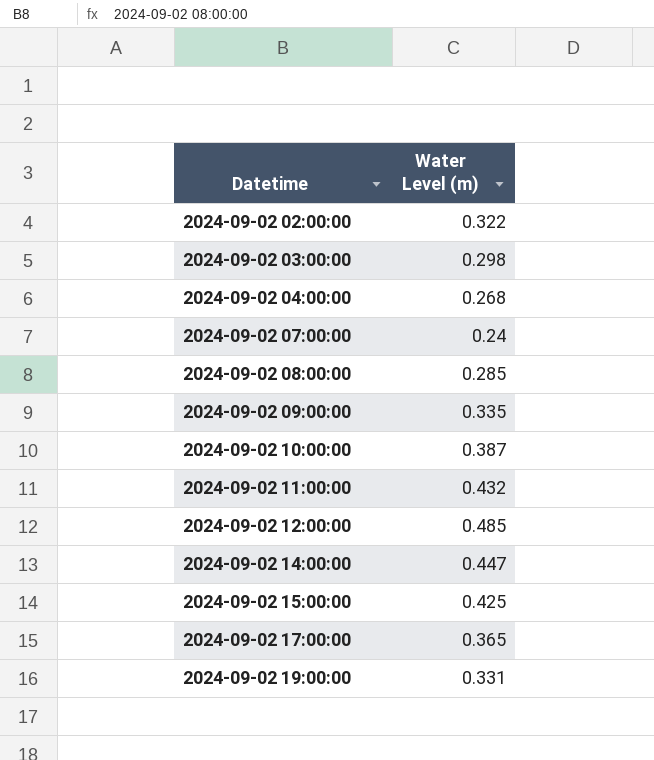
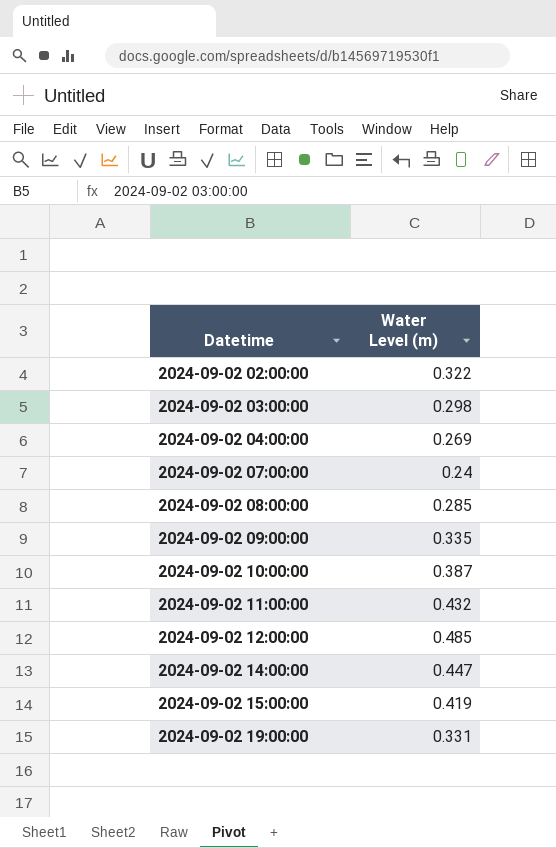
row 2024-09-02 17:00:00: 0.365 -> none
2024-09-02 04:00:00 | Water Level (m): 0.268 -> 0.269
2024-09-02 15:00:00 | Water Level (m): 0.425 -> 0.419

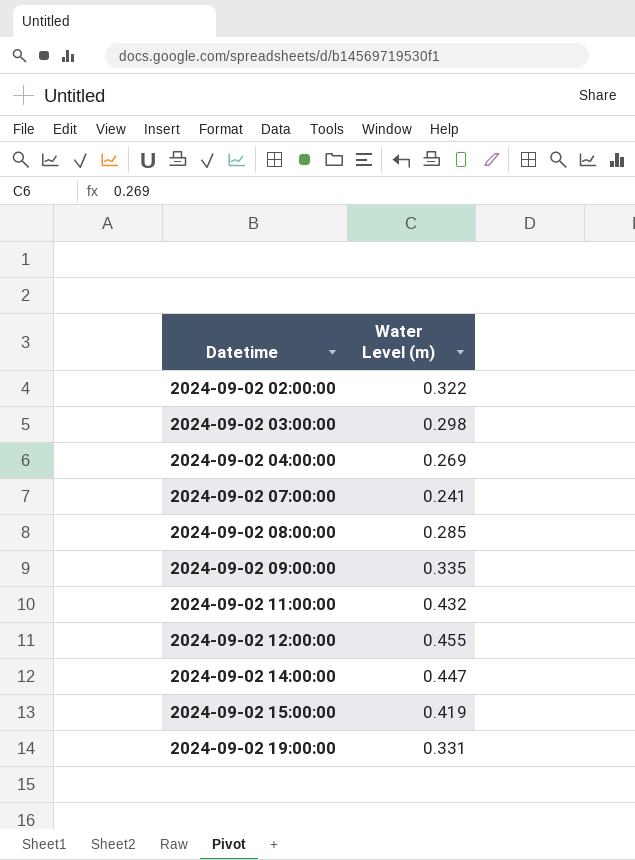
row 2024-09-02 10:00:00: 0.387 -> none
2024-09-02 07:00:00 | Water Level (m): 0.24 -> 0.241
2024-09-02 12:00:00 | Water Level (m): 0.485 -> 0.455

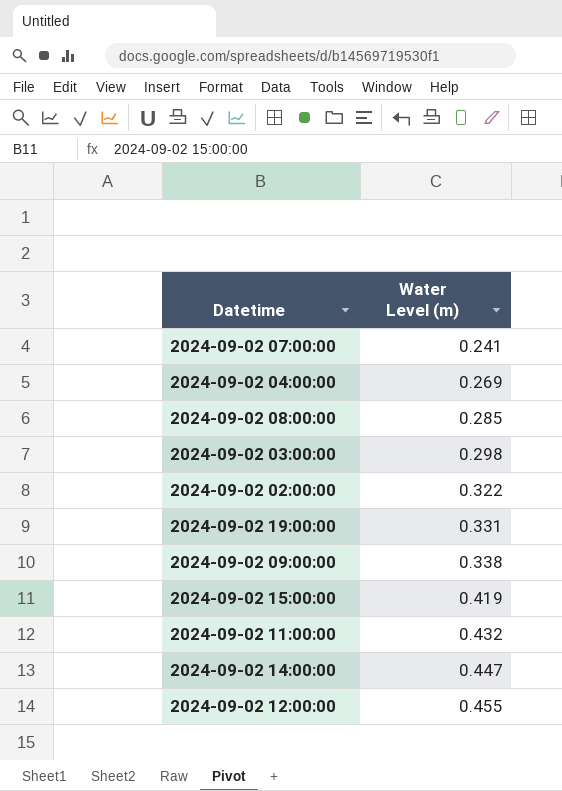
row order: Datetime ascending -> Water Level (m) ascending
2024-09-02 09:00:00 | Water Level (m): 0.335 -> 0.338

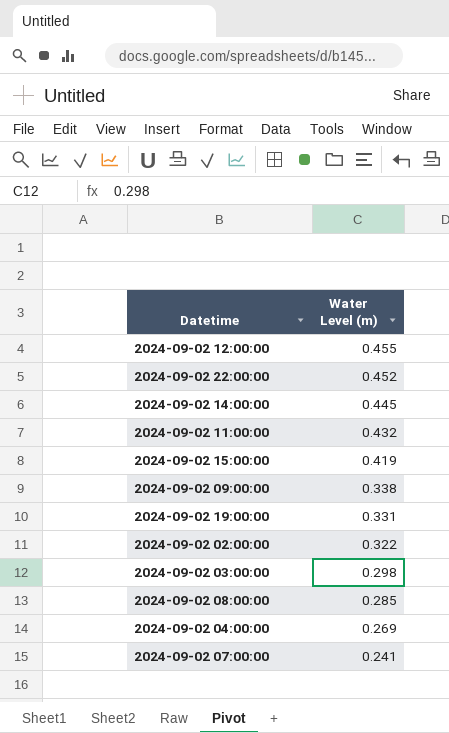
row order: Water Level (m) ascending -> Water Level (m) descending
row 2024-09-02 22:00:00: none -> 0.452
2024-09-02 14:00:00 | Water Level (m): 0.447 -> 0.445

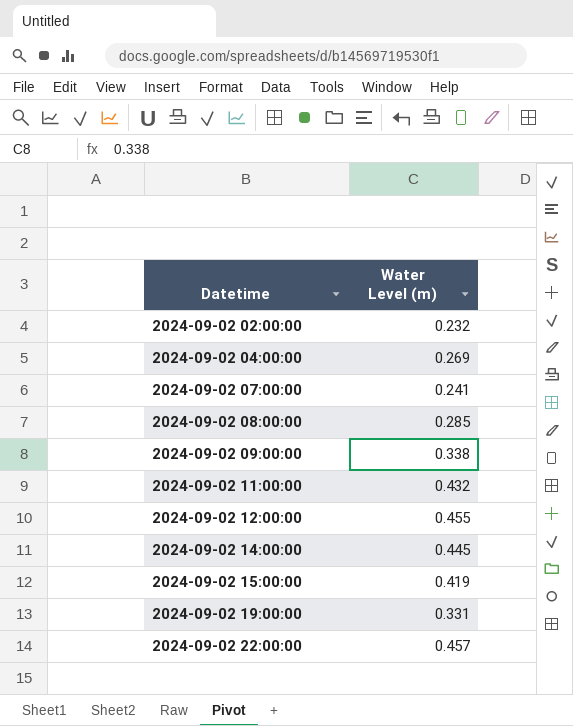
row order: Water Level (m) descending -> Datetime ascending
row 2024-09-02 03:00:00: 0.298 -> none
2024-09-02 02:00:00 | Water Level (m): 0.322 -> 0.232
2024-09-02 22:00:00 | Water Level (m): 0.452 -> 0.457

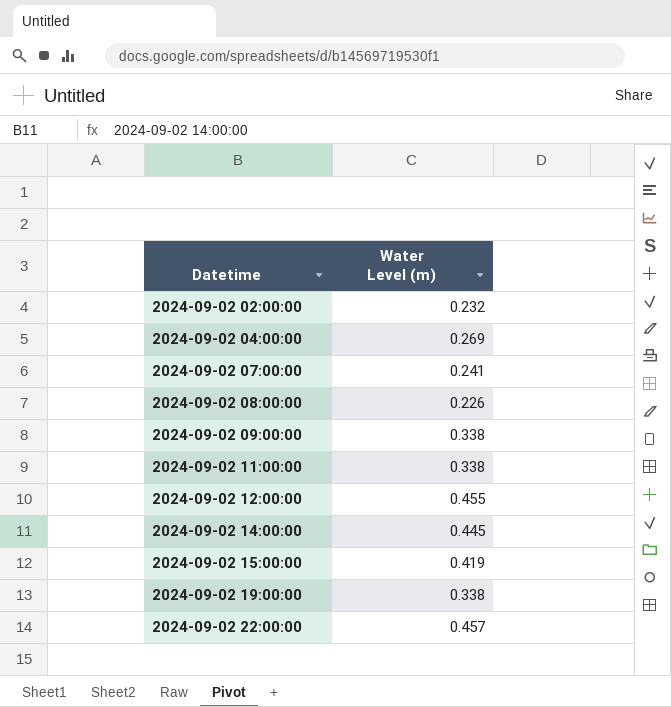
2024-09-02 08:00:00 | Water Level (m): 0.285 -> 0.226
2024-09-02 11:00:00 | Water Level (m): 0.432 -> 0.338
2024-09-02 19:00:00 | Water Level (m): 0.331 -> 0.338

